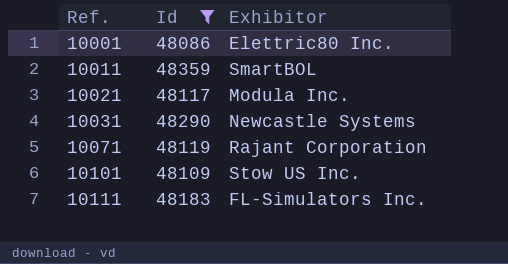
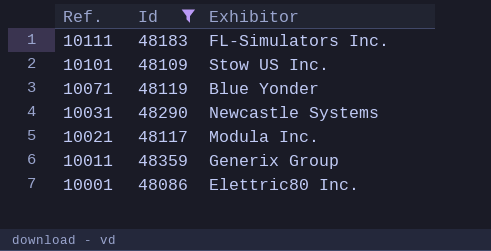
row order: Ref. ascending -> Ref. descending
10071 | Exhibitor: Rajant Corporation -> Blue Yonder
10011 | Exhibitor: SmartBOL -> Generix Group

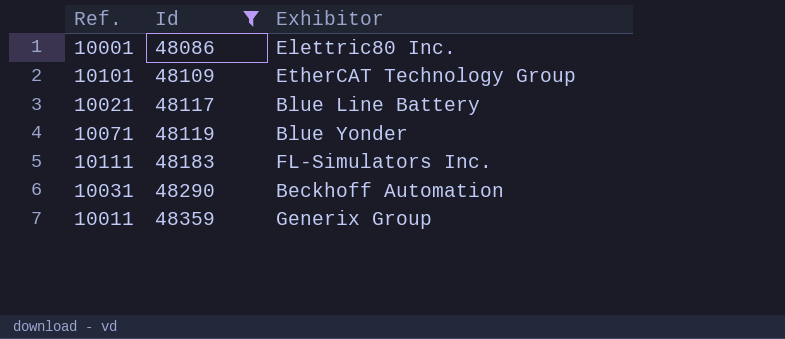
row order: Ref. descending -> Id ascending
10101 | Exhibitor: Stow US Inc. -> EtherCAT Technology Group
10021 | Exhibitor: Modula Inc. -> Blue Line Battery
10031 | Exhibitor: Newcastle Systems -> Beckhoff Automation

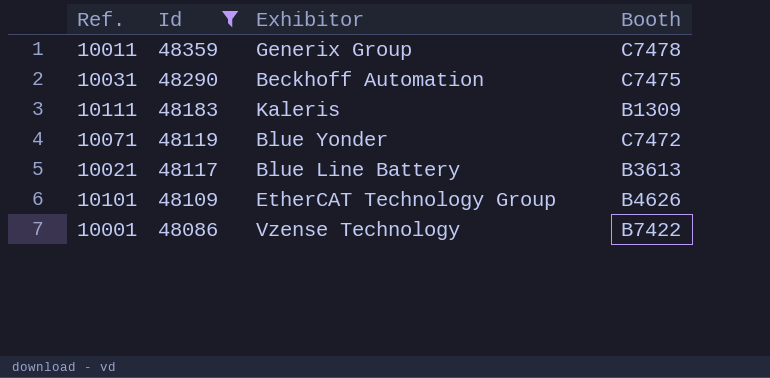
row order: Id ascending -> Id descending
column Booth | position: none -> 4
10111 | Exhibitor: FL-Simulators Inc. -> Kaleris
10001 | Exhibitor: Elettric80 Inc. -> Vzense Technology

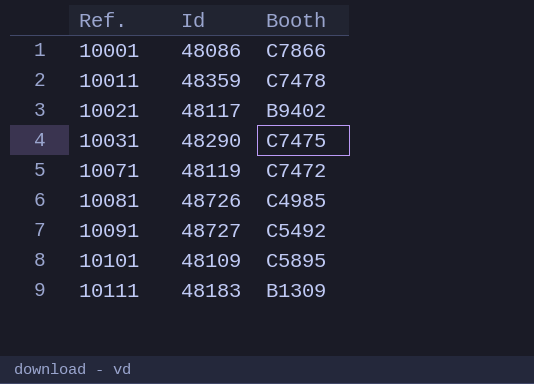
filter: Id <= 48359 -> none
row order: Id descending -> Ref. ascending
column Exhibitor | position: 3 -> none
10001 | Booth: B7422 -> C7866
10021 | Booth: B3613 -> B9402
10101 | Booth: B4626 -> C5895

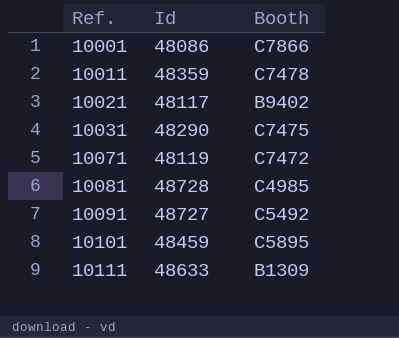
10081 | Id: 48726 -> 48728
10101 | Id: 48109 -> 48459
10111 | Id: 48183 -> 48633

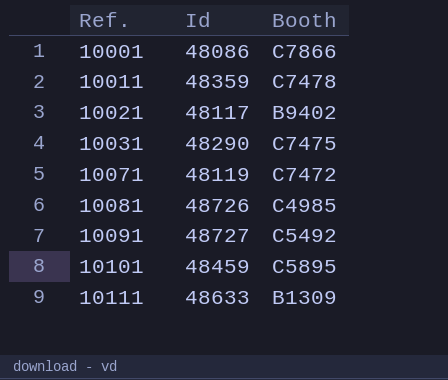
10081 | Id: 48728 -> 48726

